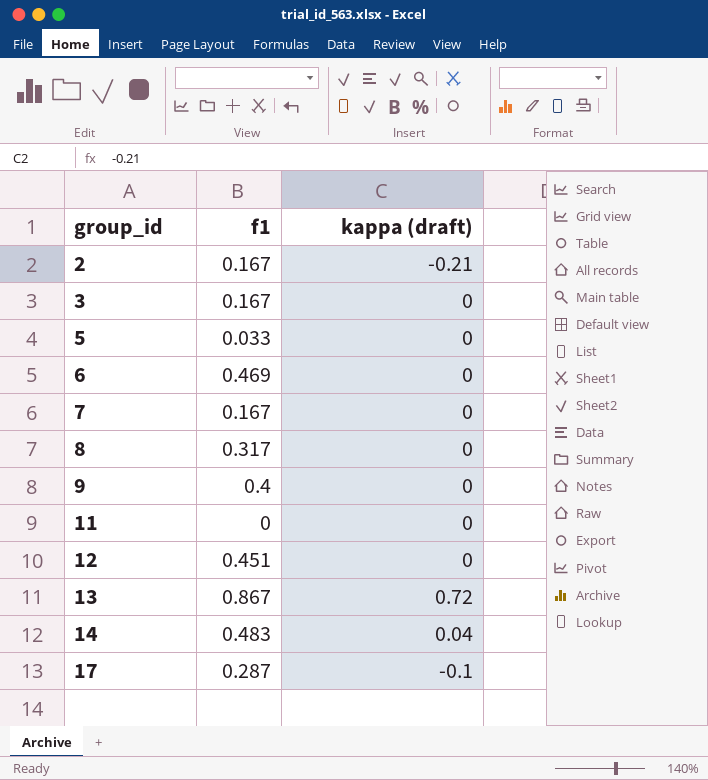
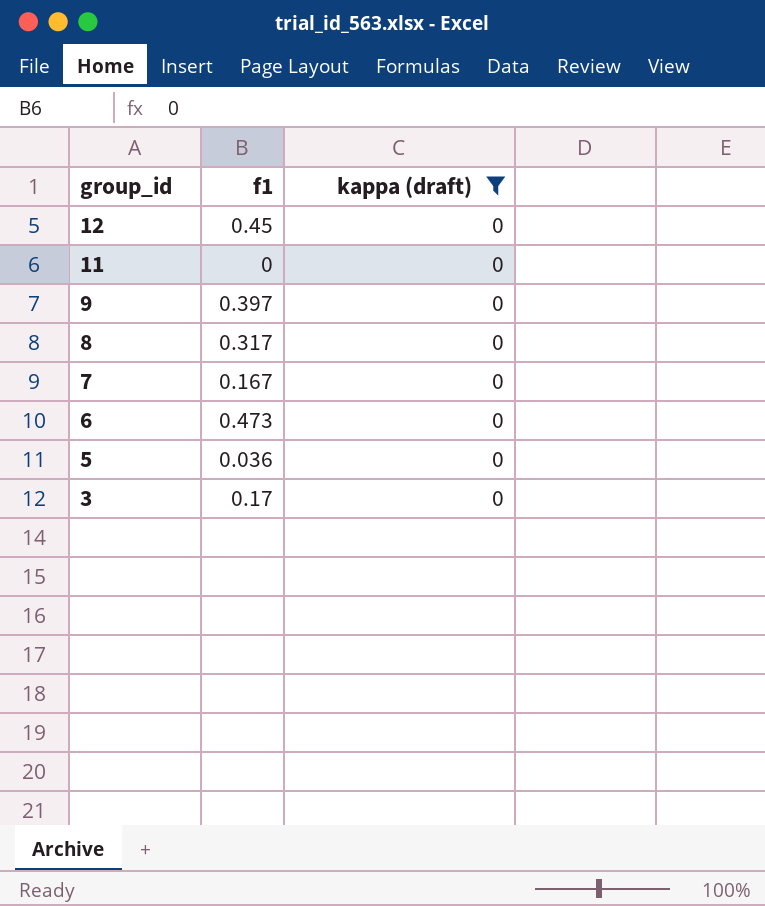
filter: none -> kappa (draft) = 0
row order: group_id ascending -> group_id descending
12 | f1: 0.451 -> 0.45
9 | f1: 0.4 -> 0.397
6 | f1: 0.469 -> 0.473
5 | f1: 0.033 -> 0.036
3 | f1: 0.167 -> 0.17

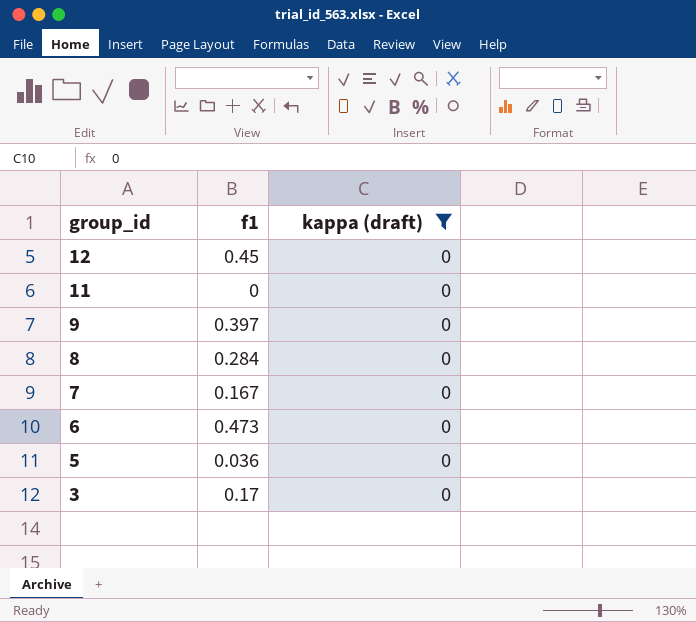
8 | f1: 0.317 -> 0.284

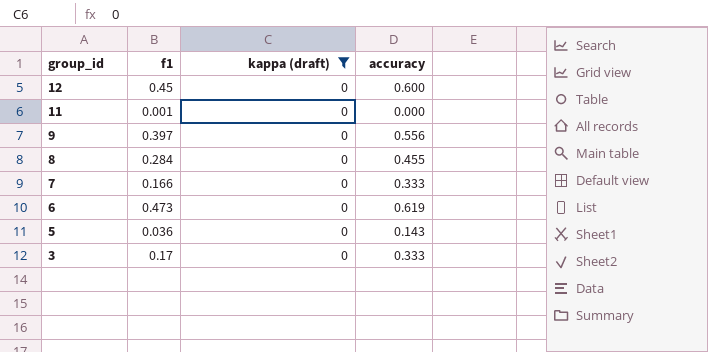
column accuracy | position: none -> 4
11 | f1: 0 -> 0.001
7 | f1: 0.167 -> 0.166

